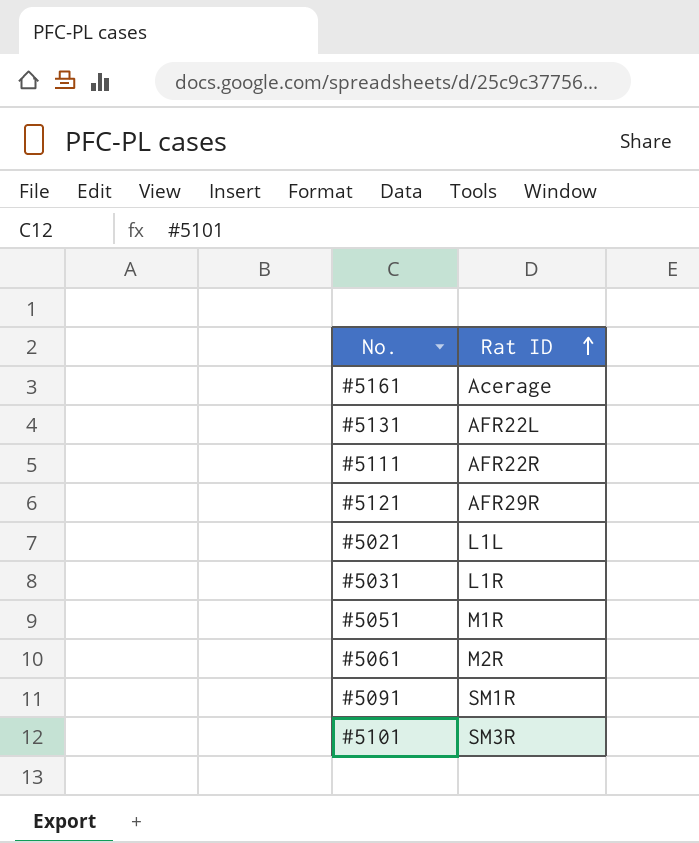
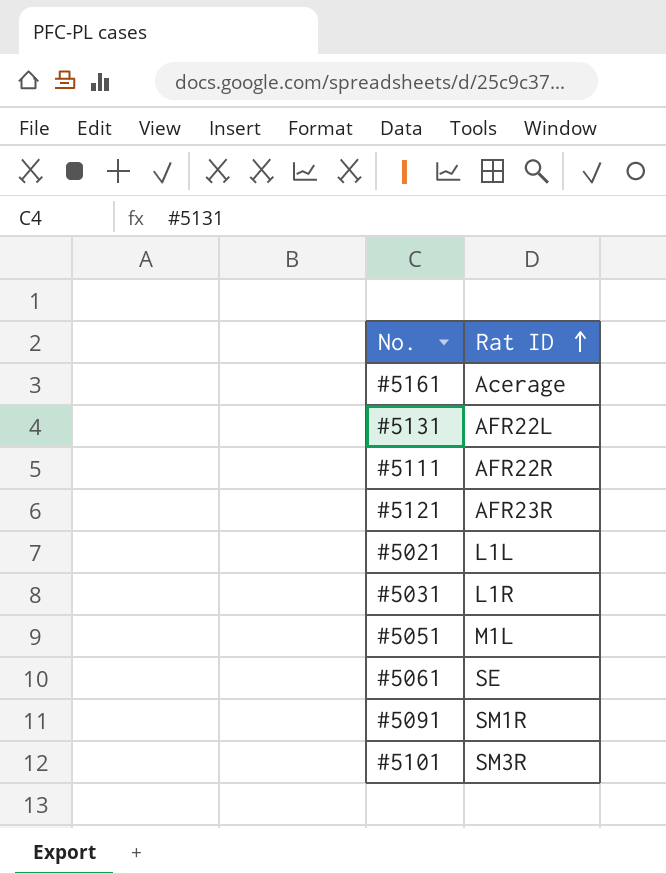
#5121 | Rat ID: AFR29R -> AFR23R
#5051 | Rat ID: M1R -> M1L
#5061 | Rat ID: M2R -> SE

